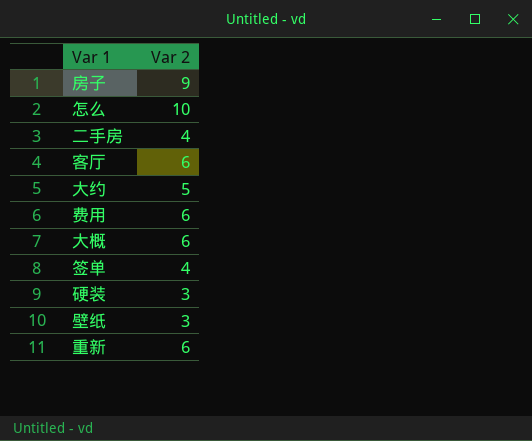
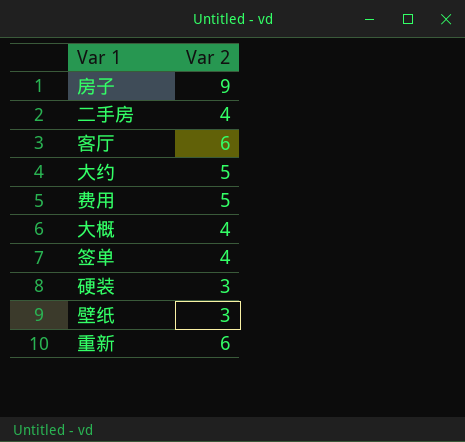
row 怎么: 10 -> none
费用 | Var 2: 6 -> 5
大概 | Var 2: 6 -> 4

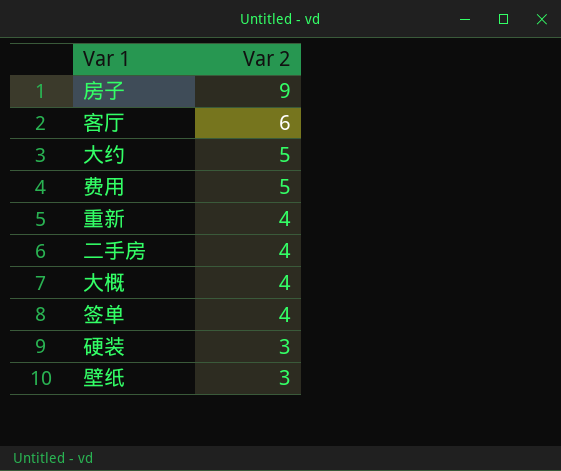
row order: none -> Var 2 descending
重新 | Var 2: 6 -> 4

